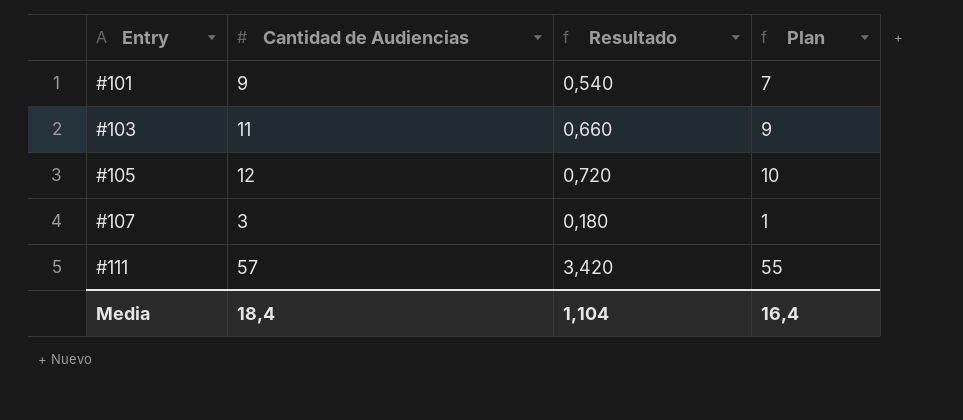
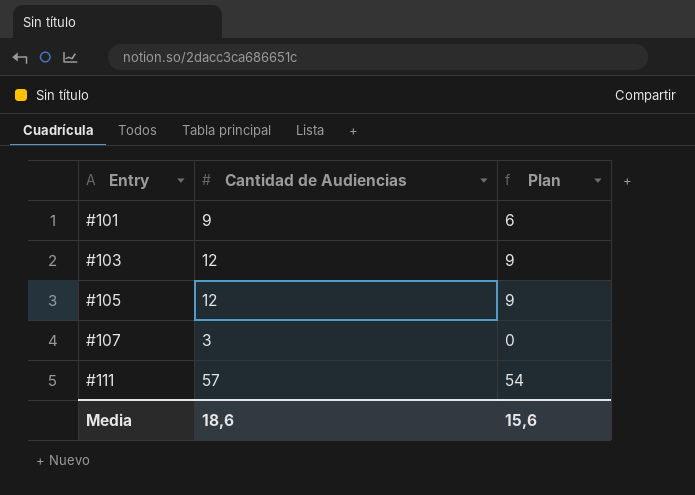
column Resultado | formula: [Cantidad de Audiencias] * 0,06 -> none
column Plan | formula: [Cantidad de Audiencias] - 2 -> [Cantidad de Audiencias] - 3
#103 | Cantidad de Audiencias: 11 -> 12
Media | Cantidad de Audiencias: 18,4 -> 18,6
Media | Plan: 16,4 -> 15,6

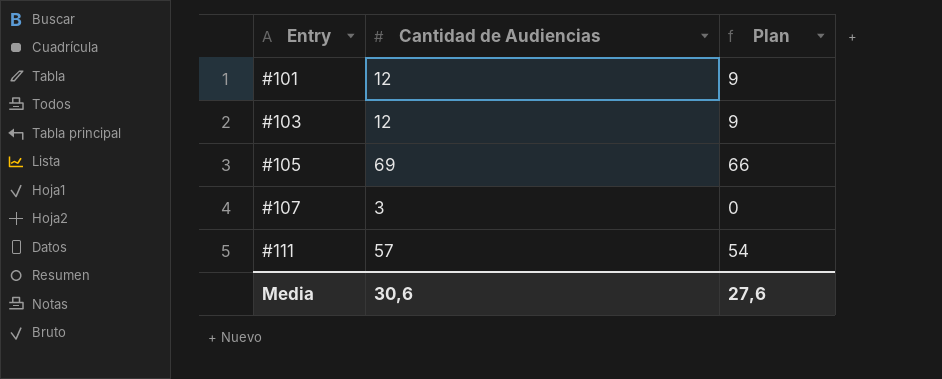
#101 | Cantidad de Audiencias: 9 -> 12
#101 | Plan: 6 -> 9
#105 | Cantidad de Audiencias: 12 -> 69
#105 | Plan: 9 -> 66
Media | Cantidad de Audiencias: 18,6 -> 30,6
Media | Plan: 15,6 -> 27,6

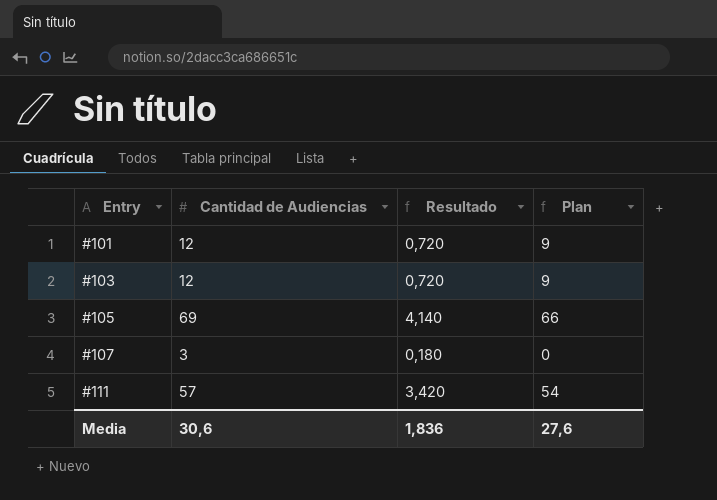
column Resultado | formula: none -> [Cantidad de Audiencias] * 0,06

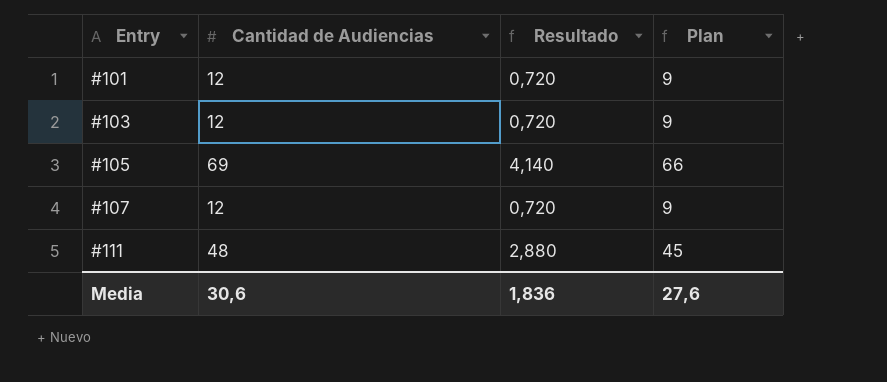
#107 | Cantidad de Audiencias: 3 -> 12
#107 | Resultado: 0,180 -> 0,720
#107 | Plan: 0 -> 9
#111 | Cantidad de Audiencias: 57 -> 48
#111 | Resultado: 3,420 -> 2,880
#111 | Plan: 54 -> 45

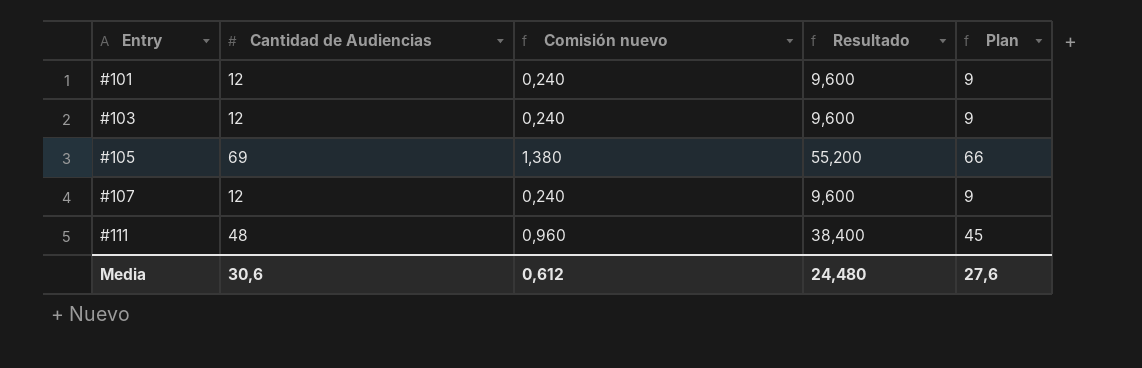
column Comisión nuevo | formula: none -> [Cantidad de Audiencias] * 0,02
column Resultado | formula: [Cantidad de Audiencias] * 0,06 -> [Cantidad de Audiencias] * 0,8
Media | Resultado: 1,836 -> 24,480

